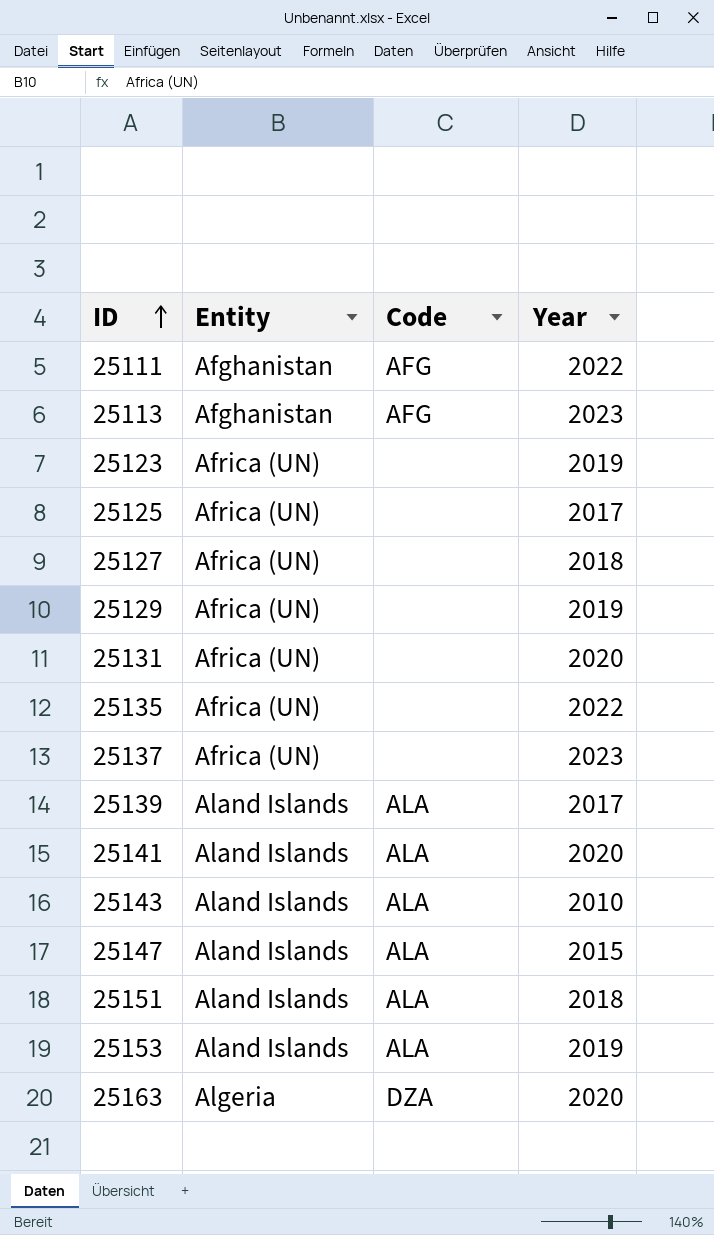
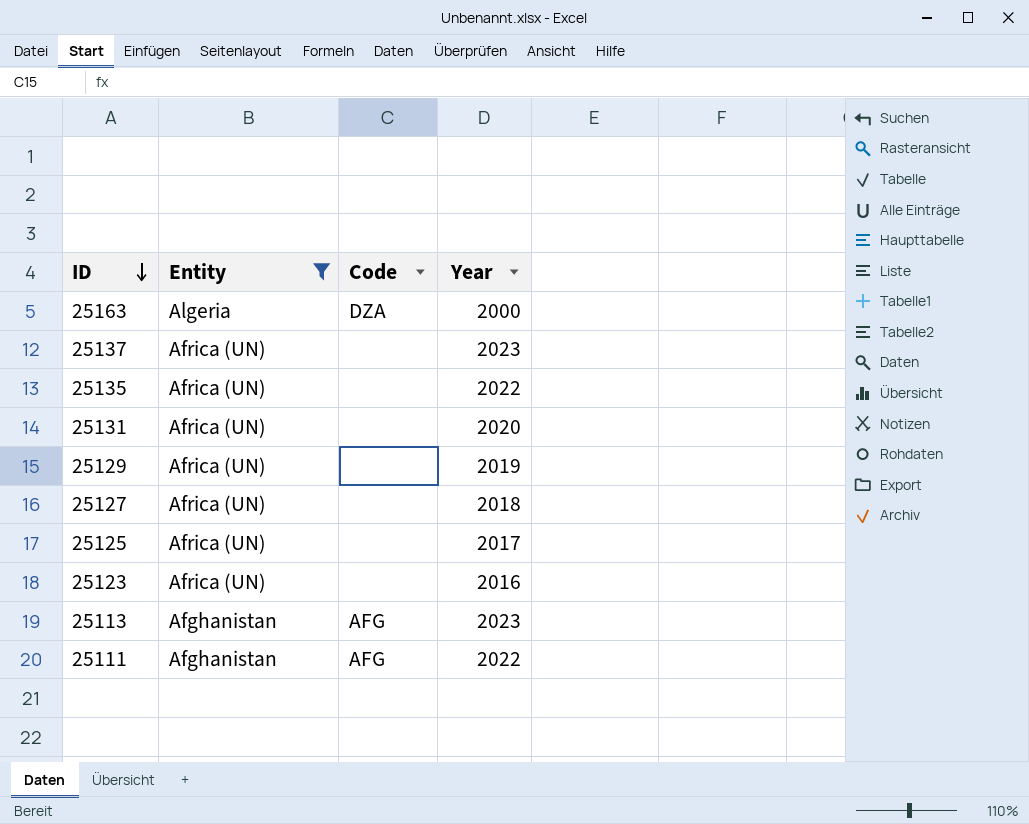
filter: none -> Entity != Aland Islands
row order: ID ascending -> ID descending
25163 | Year: 2020 -> 2000
25123 | Year: 2019 -> 2016

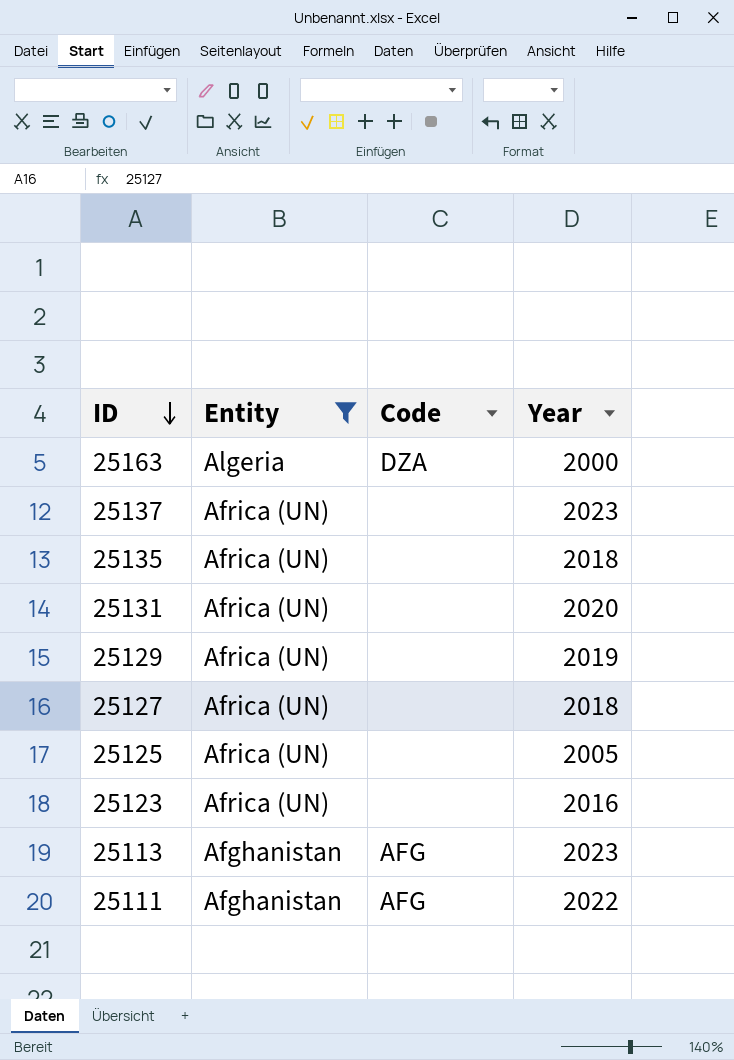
25135 | Year: 2022 -> 2018
25125 | Year: 2017 -> 2005

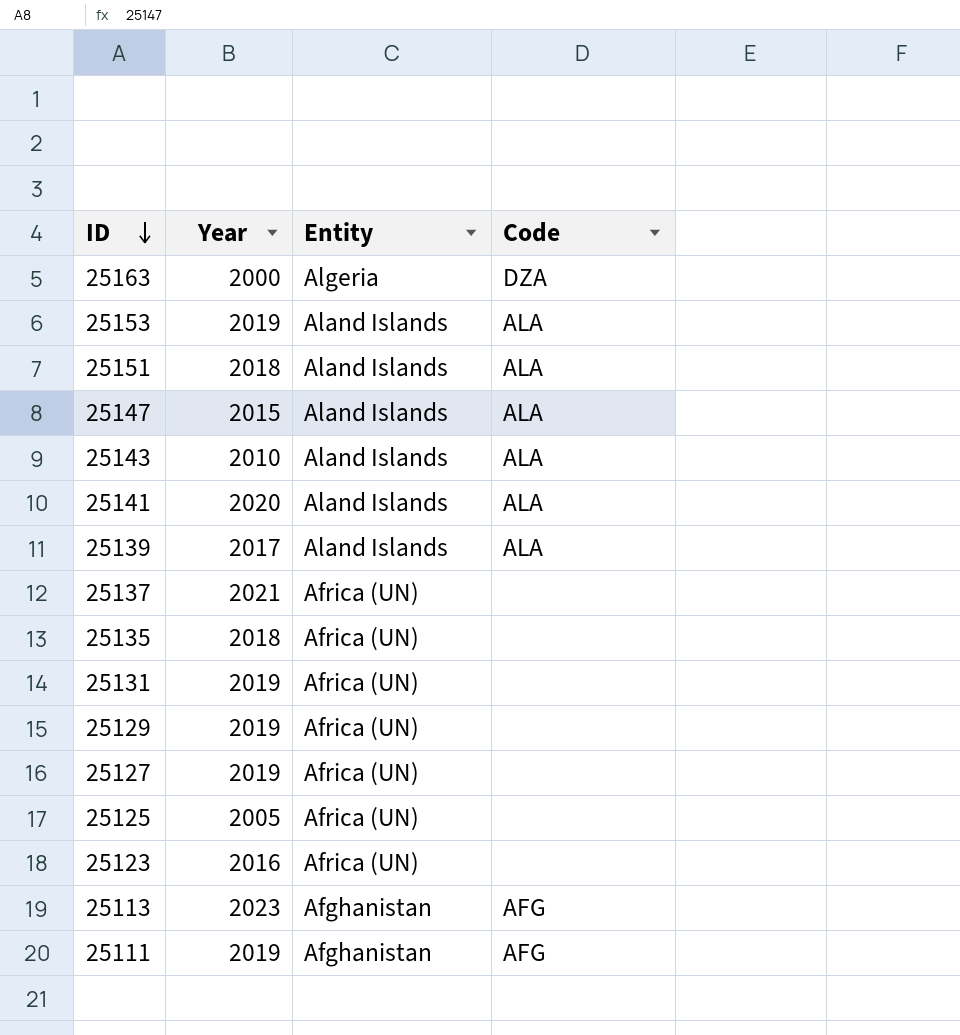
filter: Entity != Aland Islands -> none
column Year | position: 4 -> 2
25137 | Year: 2023 -> 2021
25131 | Year: 2020 -> 2019
25127 | Year: 2018 -> 2019
25111 | Year: 2022 -> 2019

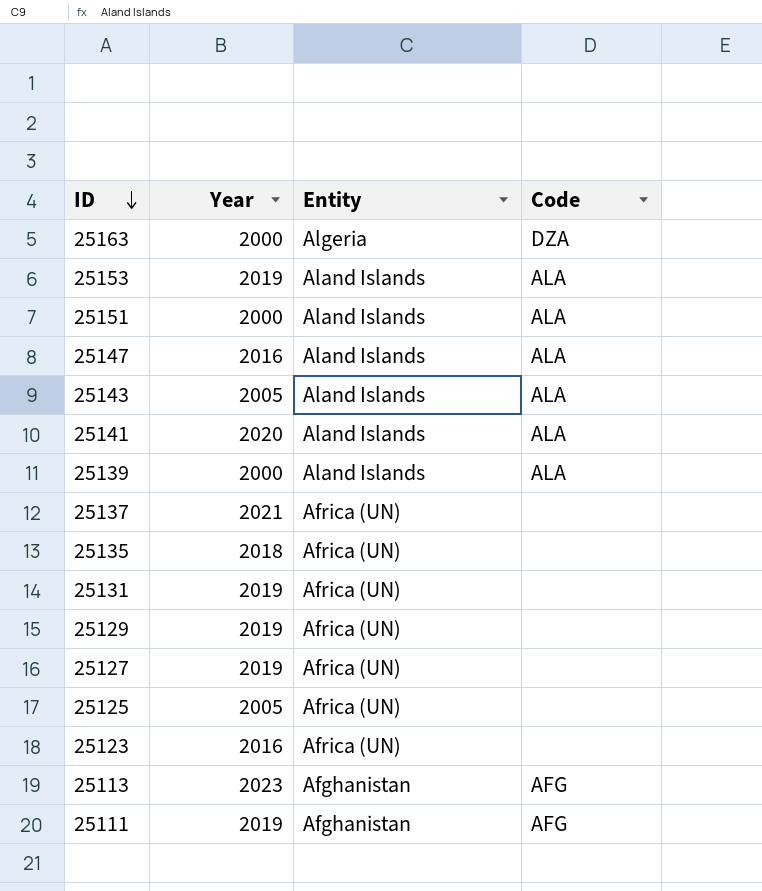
25151 | Year: 2018 -> 2000
25147 | Year: 2015 -> 2016
25143 | Year: 2010 -> 2005
25139 | Year: 2017 -> 2000

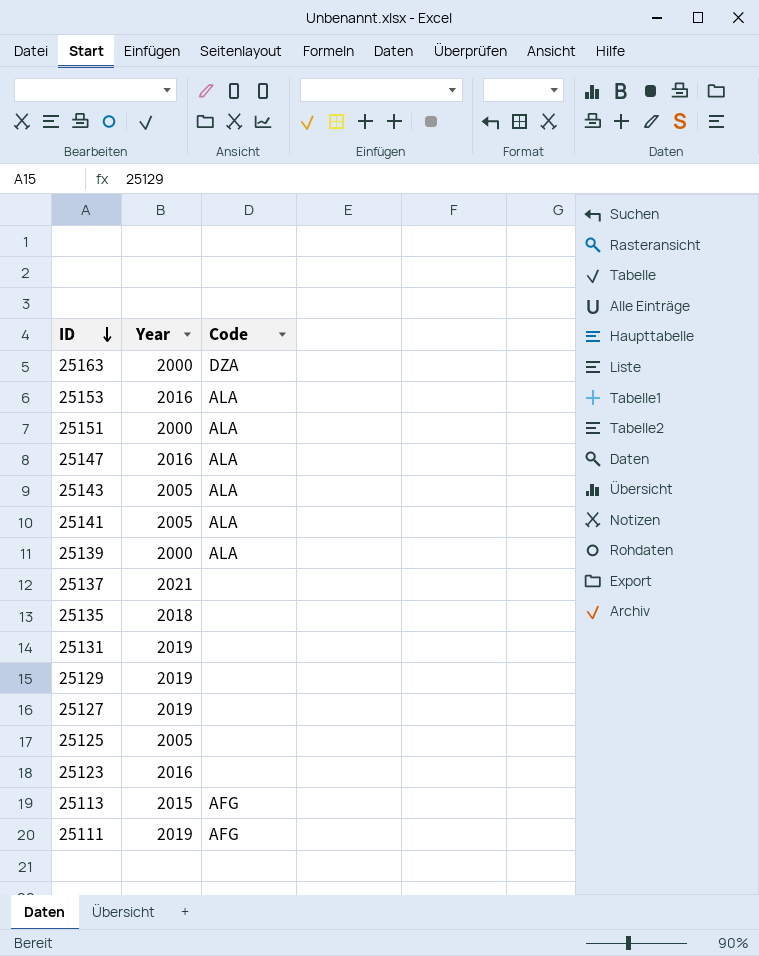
column Entity | position: 3 -> none
25153 | Year: 2019 -> 2016
25141 | Year: 2020 -> 2005
25113 | Year: 2023 -> 2015

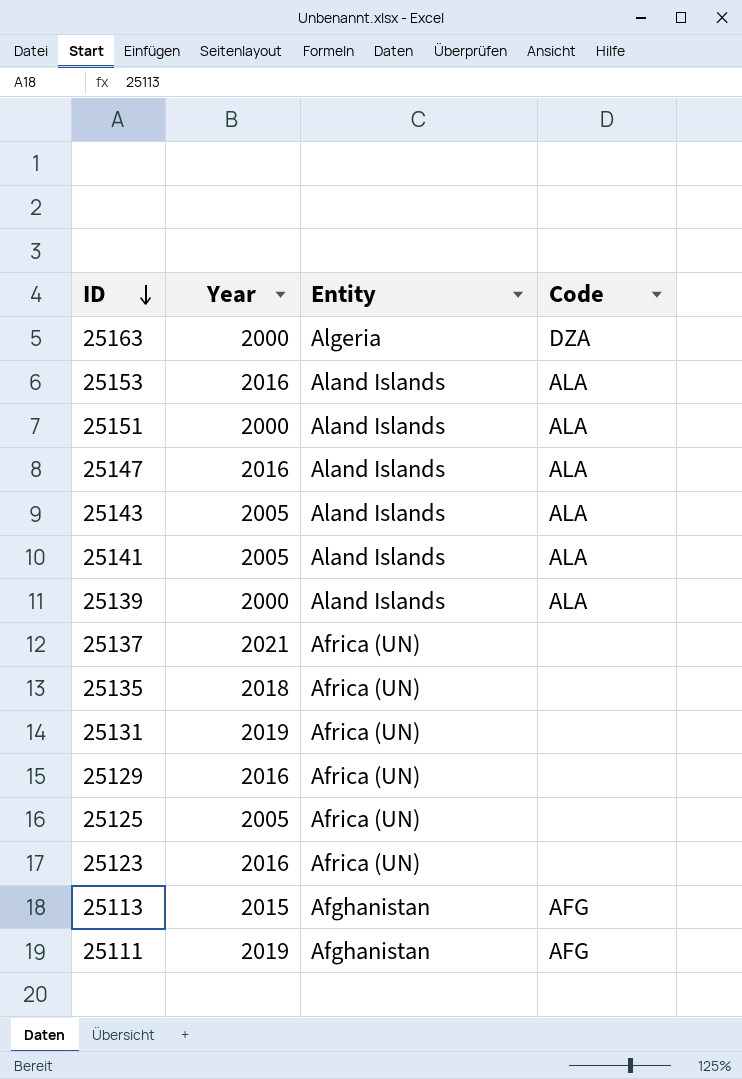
column Entity | position: none -> 3
row 25127: 2019 | none -> none
25129 | Year: 2019 -> 2016

